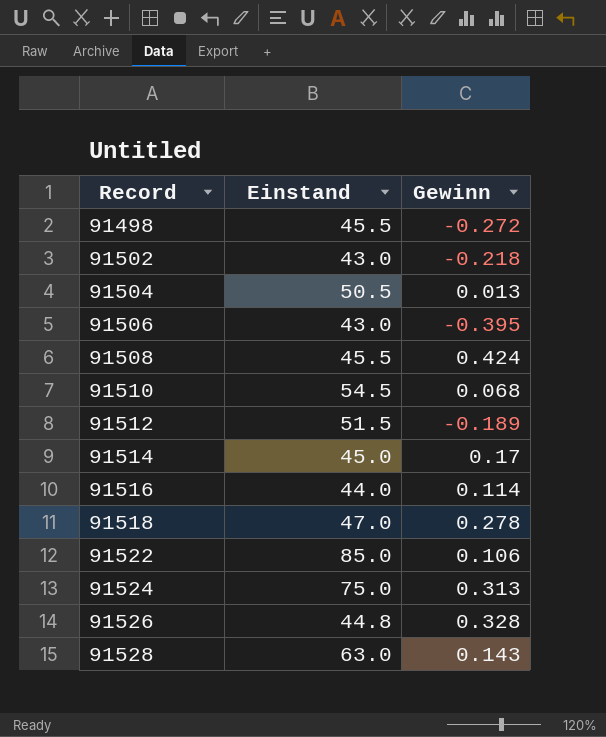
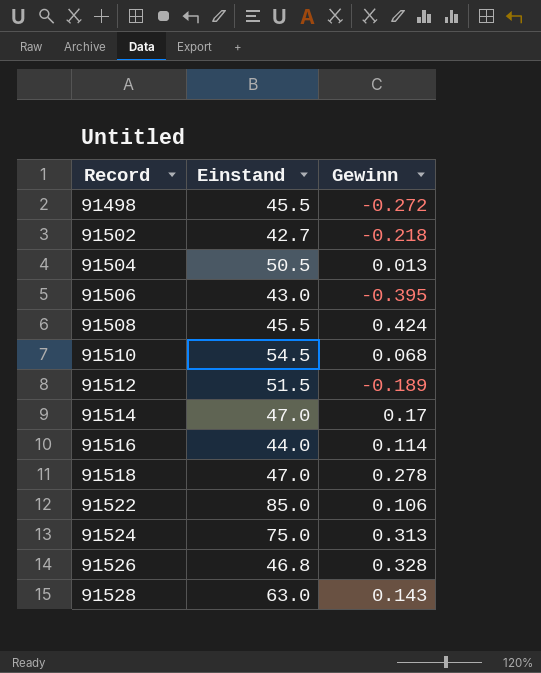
91502 | Einstand: 43.0 -> 42.7
91514 | Einstand: 45.0 -> 47.0
91526 | Einstand: 44.8 -> 46.8

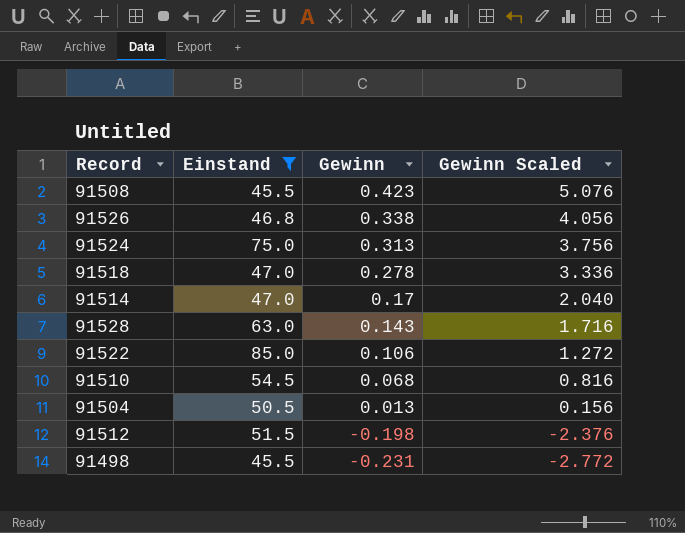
filter: none -> Einstand >= 45.5
row order: Record ascending -> Gewinn descending
column Gewinn Scaled | formula: none -> [Gewinn] * 12
91508 | Gewinn: 0.424 -> 0.423
91526 | Gewinn: 0.328 -> 0.338
91512 | Gewinn: -0.189 -> -0.198
91498 | Gewinn: -0.272 -> -0.231

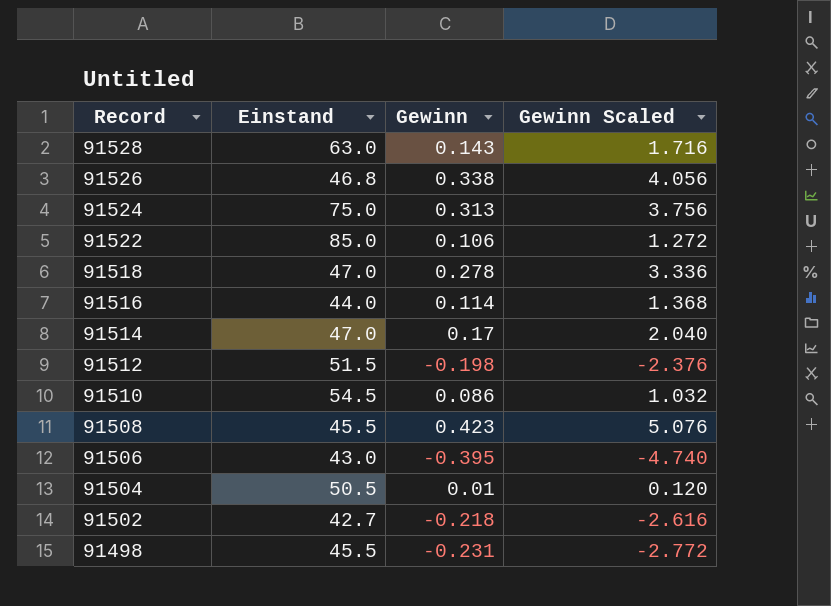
filter: Einstand >= 45.5 -> none
row order: Gewinn descending -> Record descending
91510 | Gewinn: 0.068 -> 0.086
91510 | Gewinn Scaled: 0.816 -> 1.032
91504 | Gewinn: 0.013 -> 0.01
91504 | Gewinn Scaled: 0.156 -> 0.120

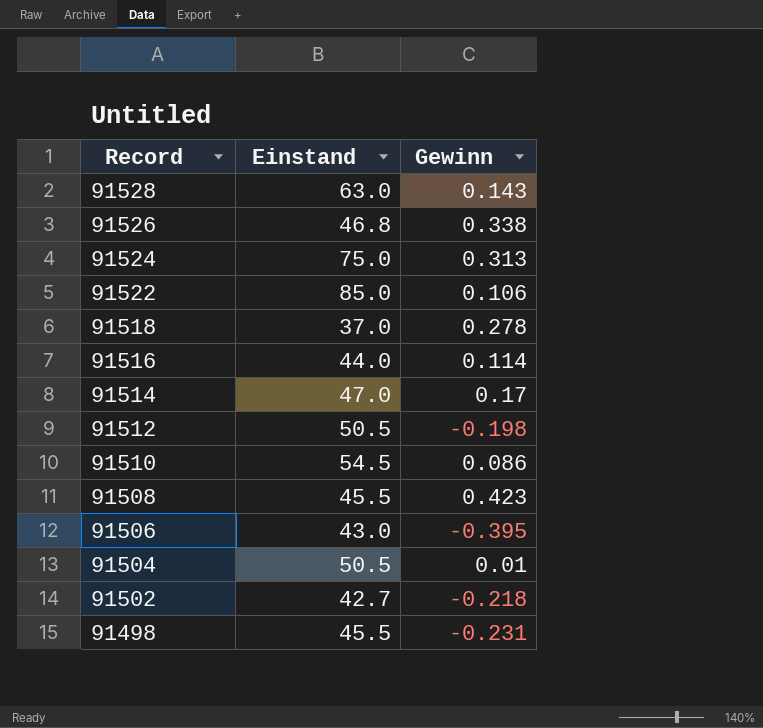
column Gewinn Scaled | formula: [Gewinn] * 12 -> none
91518 | Einstand: 47.0 -> 37.0
91512 | Einstand: 51.5 -> 50.5

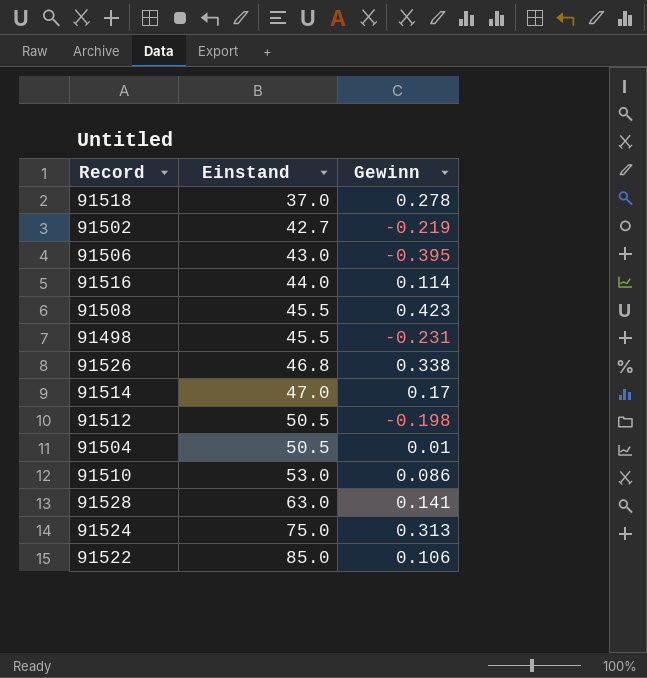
row order: Record descending -> Einstand ascending
91502 | Gewinn: -0.218 -> -0.219
91510 | Einstand: 54.5 -> 53.0
91528 | Gewinn: 0.143 -> 0.141

